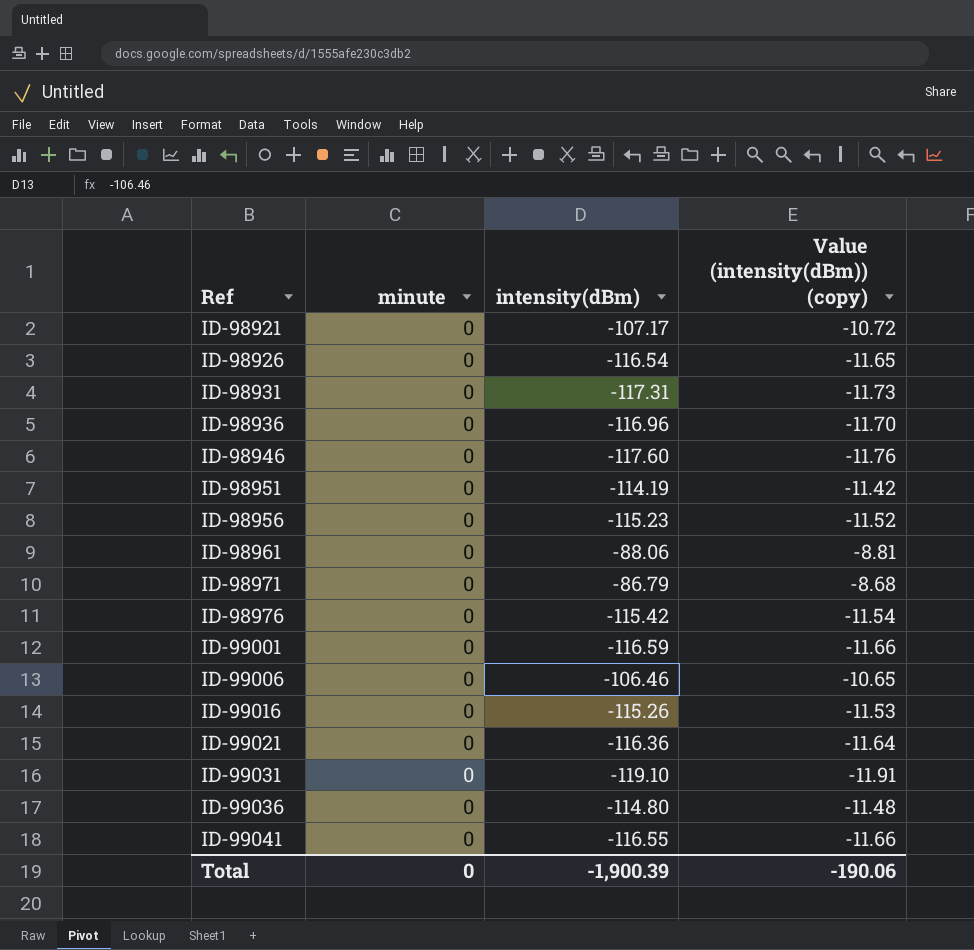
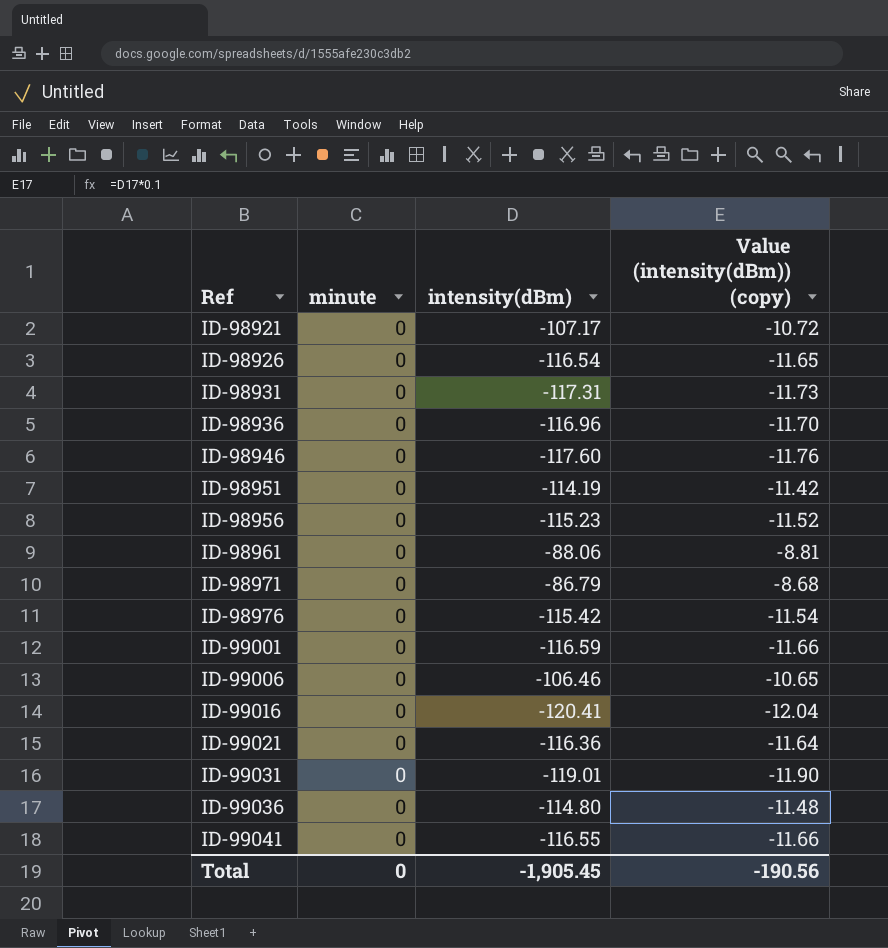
ID-99016 | intensity(dBm): -115.26 -> -120.41
ID-99016 | Value (intensity(dBm)) (copy): -11.53 -> -12.04
ID-99031 | intensity(dBm): -119.10 -> -119.01
ID-99031 | Value (intensity(dBm)) (copy): -11.91 -> -11.90
Total | intensity(dBm): -1,900.39 -> -1,905.45
Total | Value (intensity(dBm)) (copy): -190.06 -> -190.56

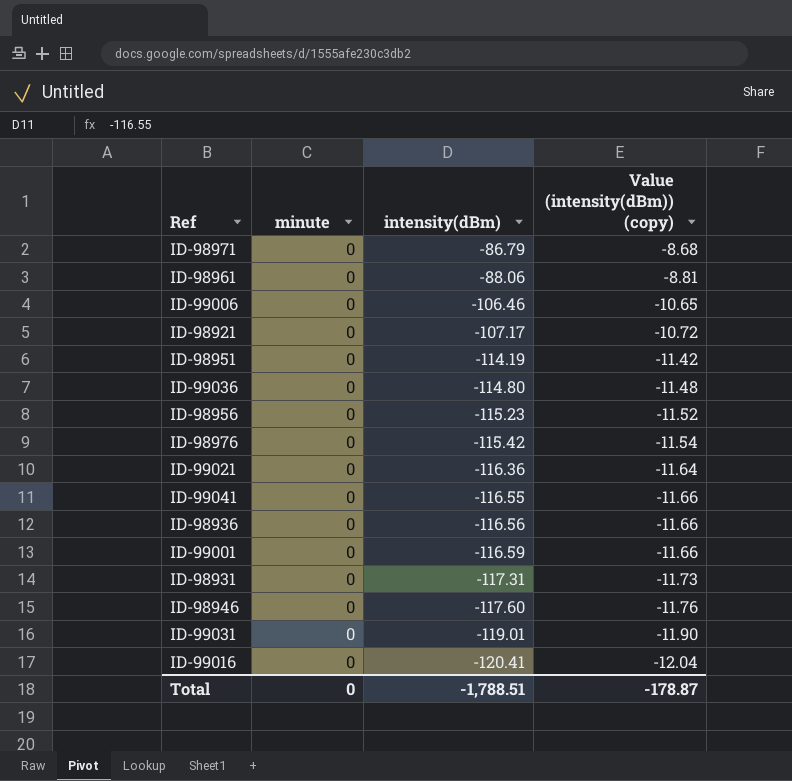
row order: Ref ascending -> intensity(dBm) descending
row ID-98926: 0 | -116.54 | -11.65 -> none
ID-98936 | intensity(dBm): -116.96 -> -116.56
ID-98936 | Value (intensity(dBm)) (copy): -11.70 -> -11.66
Total | intensity(dBm): -1,905.45 -> -1,788.51
Total | Value (intensity(dBm)) (copy): -190.56 -> -178.87

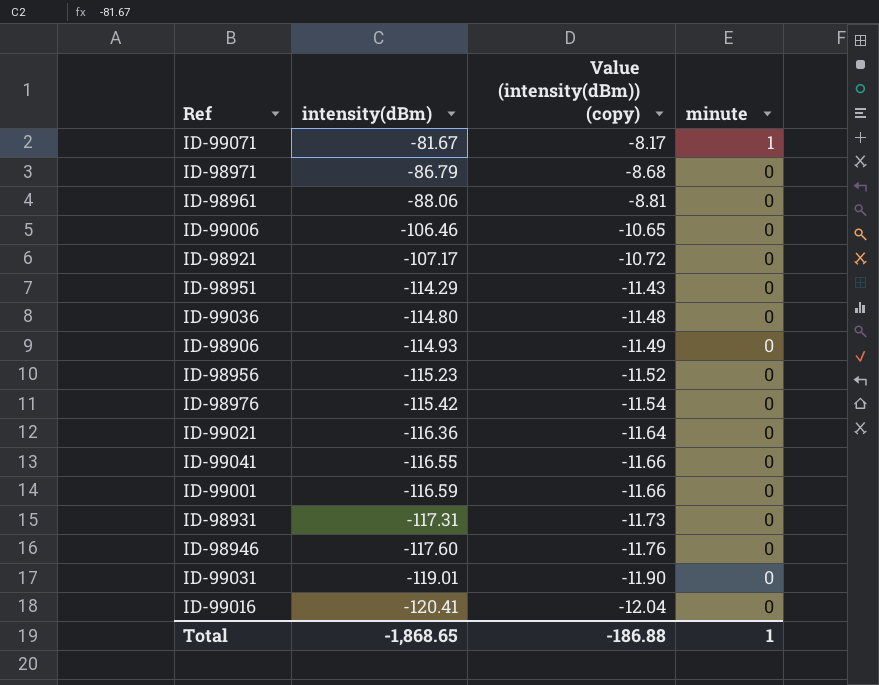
column minute | position: 2 -> 4
row ID-98936: 0 | -116.56 | -11.66 -> none
row ID-99071: none -> -81.67 | -8.17 | 1
ID-98951 | intensity(dBm): -114.19 -> -114.29
ID-98951 | Value (intensity(dBm)) (copy): -11.42 -> -11.43
row ID-98906: none -> -114.93 | -11.49 | 0
Total | intensity(dBm): -1,788.51 -> -1,868.65
Total | Value (intensity(dBm)) (copy): -178.87 -> -186.88
Total | minute: 0 -> 1

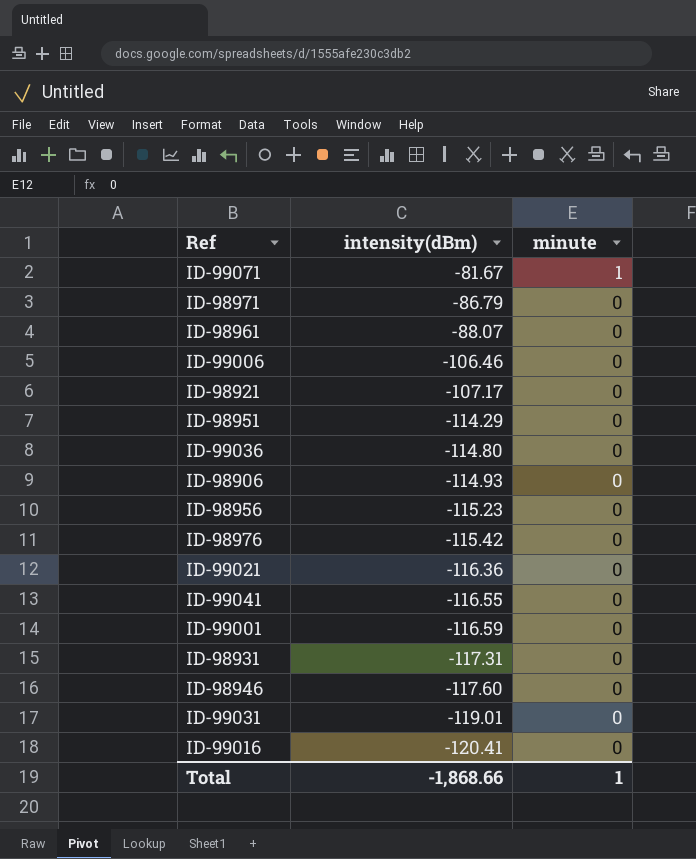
column Value (intensity(dBm)) (copy) | formula: [intensity(dBm)] * 0.1 -> none
ID-98961 | intensity(dBm): -88.06 -> -88.07
Total | intensity(dBm): -1,868.65 -> -1,868.66

